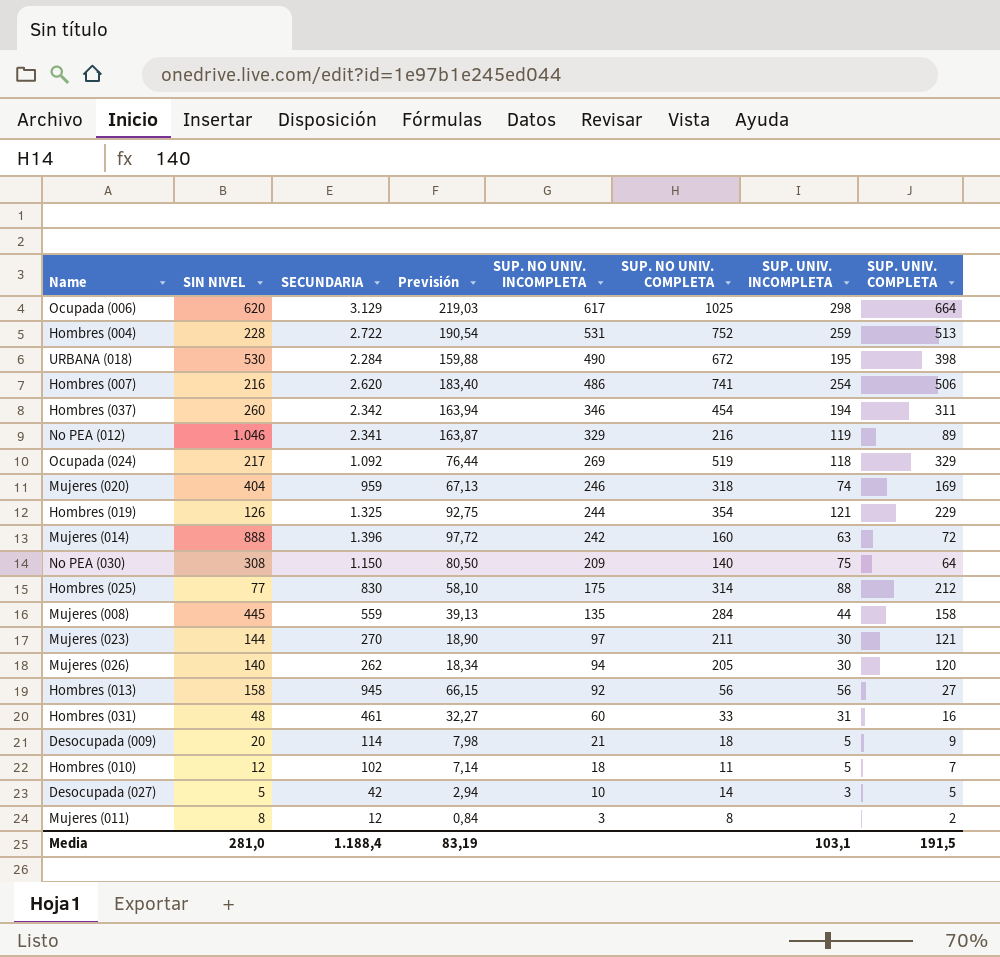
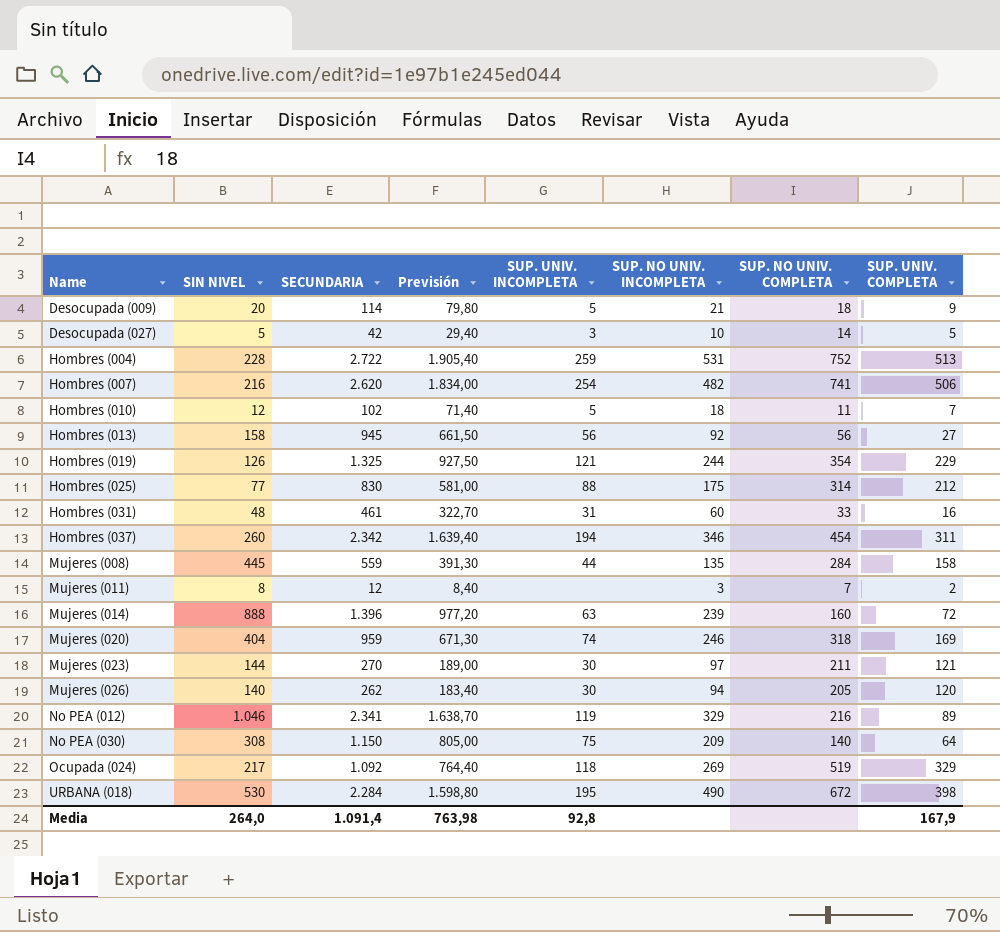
row order: SUP. NO UNIV. INCOMPLETA descending -> Name ascending
column Previsión | formula: [SECUNDARIA] * 0,07 -> [SECUNDARIA] * 0,7
column SUP. UNIV. INCOMPLETA | position: 7 -> 5
row Ocupada (006): 620 | 3.129 | 219,03 | 617 | 1025 | 298 | 664 -> none
Hombres (007) | SUP. NO UNIV. INCOMPLETA: 486 -> 482
Mujeres (011) | SUP. NO UNIV. COMPLETA: 8 -> 7
Mujeres (014) | SUP. NO UNIV. INCOMPLETA: 242 -> 239
Media | SIN NIVEL: 281,0 -> 264,0
Media | SECUNDARIA: 1.188,4 -> 1.091,4
Media | Previsión: 83,19 -> 763,98
Media | SUP. UNIV. INCOMPLETA: 103,1 -> 92,8
Media | SUP. UNIV. COMPLETA: 191,5 -> 167,9

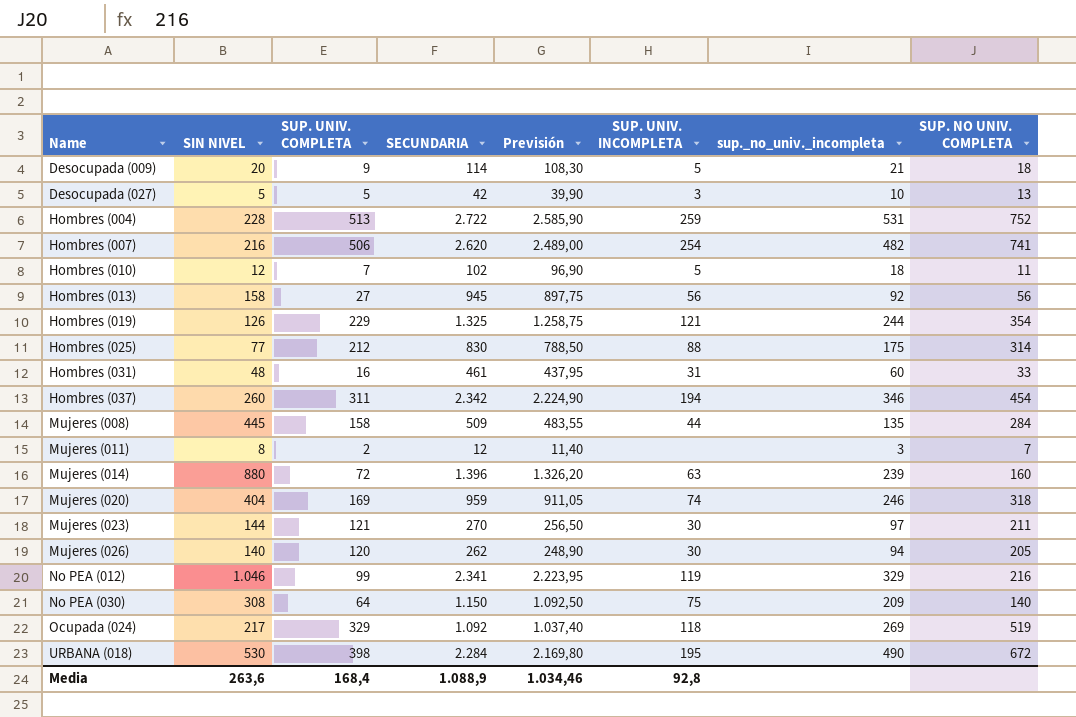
column SUP. UNIV. COMPLETA | position: 8 -> 3
column Previsión | formula: [SECUNDARIA] * 0,7 -> [SECUNDARIA] * 0,95
column name: SUP. NO UNIV. INCOMPLETA -> sup._no_univ._incompleta
Desocupada (027) | SUP. NO UNIV. COMPLETA: 14 -> 13
Mujeres (008) | SECUNDARIA: 559 -> 509
Mujeres (014) | SIN NIVEL: 888 -> 880
No PEA (012) | SUP. UNIV. COMPLETA: 89 -> 99
Media | SIN NIVEL: 264,0 -> 263,6
Media | SUP. UNIV. COMPLETA: 167,9 -> 168,4
Media | SECUNDARIA: 1.091,4 -> 1.088,9
Media | Previsión: 763,98 -> 1.034,46

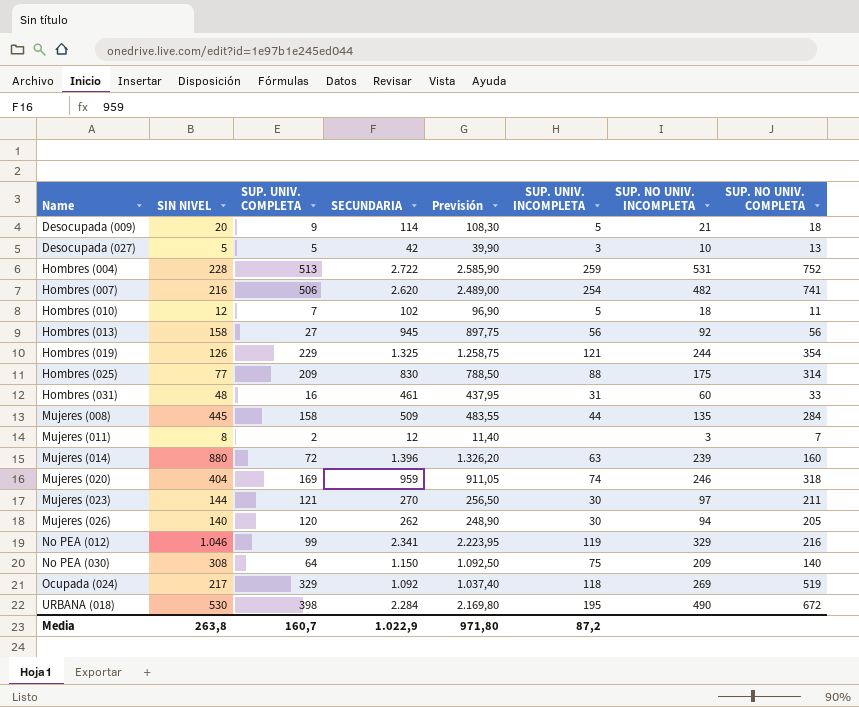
column name: sup._no_univ._incompleta -> SUP. NO UNIV. INCOMPLETA
row Hombres (037): 260 | 311 | 2.342 | 2.224,90 | 194 | 346 | 454 -> none
Hombres (025) | SUP. UNIV. COMPLETA: 212 -> 209
Media | SIN NIVEL: 263,6 -> 263,8
Media | SUP. UNIV. COMPLETA: 168,4 -> 160,7
Media | SECUNDARIA: 1.088,9 -> 1.022,9
Media | Previsión: 1.034,46 -> 971,80
Media | SUP. UNIV. INCOMPLETA: 92,8 -> 87,2

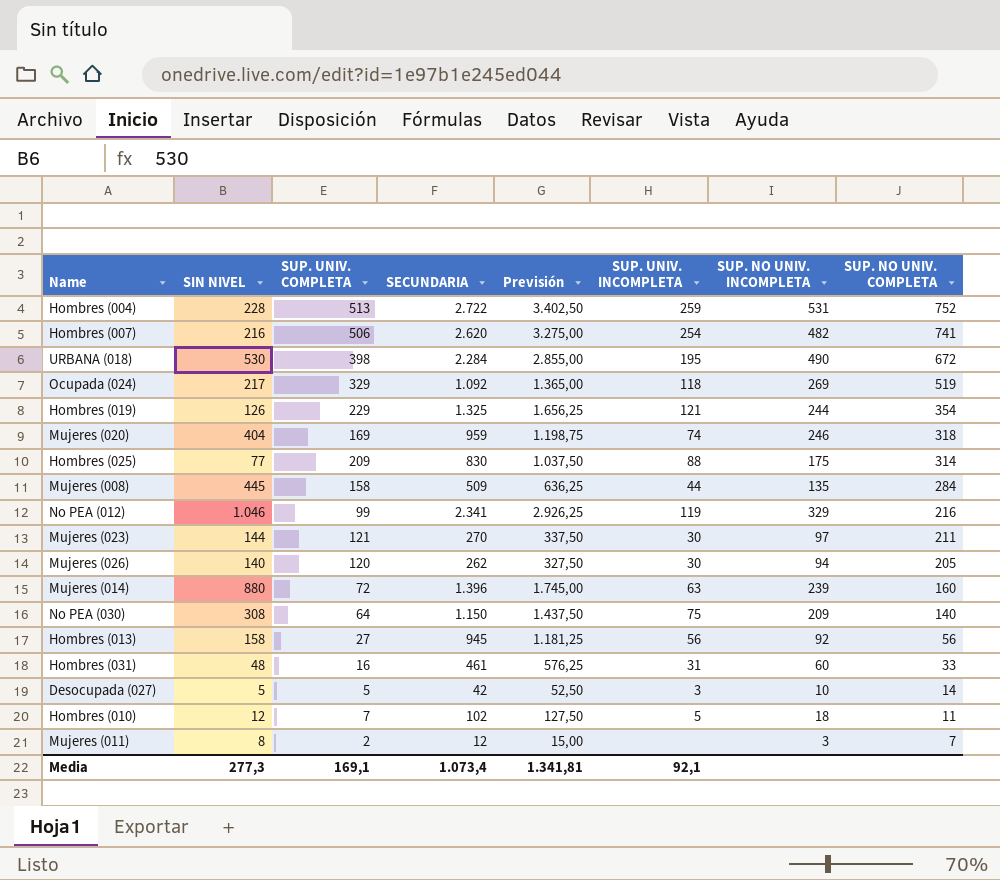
row order: Name ascending -> SUP. NO UNIV. COMPLETA descending
column Previsión | formula: [SECUNDARIA] * 0,95 -> [SECUNDARIA] * 1,25
row Desocupada (009): 20 | 9 | 114 | 108,30 | 5 | 21 | 18 -> none
Desocupada (027) | SUP. NO UNIV. COMPLETA: 13 -> 14
Media | SIN NIVEL: 263,8 -> 277,3
Media | SUP. UNIV. COMPLETA: 160,7 -> 169,1
Media | SECUNDARIA: 1.022,9 -> 1.073,4
Media | Previsión: 971,80 -> 1.341,81
Media | SUP. UNIV. INCOMPLETA: 87,2 -> 92,1

